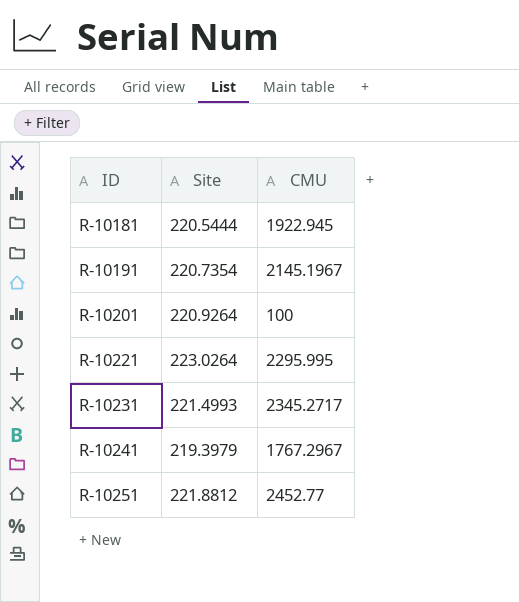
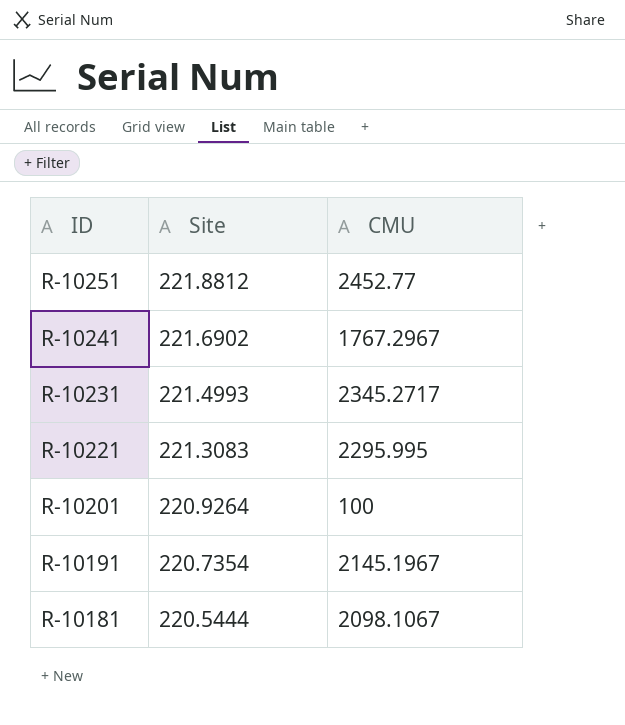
row order: ID ascending -> ID descending
R-10241 | Site: 219.3979 -> 221.6902
R-10221 | Site: 223.0264 -> 221.3083
R-10181 | CMU: 1922.945 -> 2098.1067

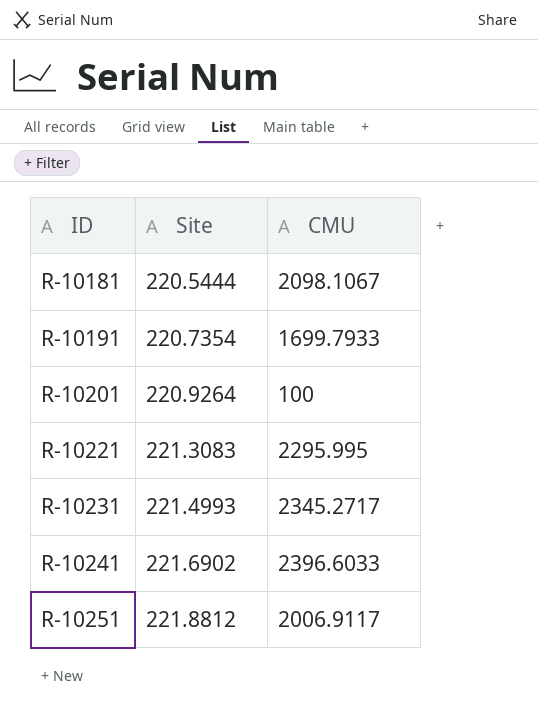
row order: ID descending -> ID ascending
R-10191 | CMU: 2145.1967 -> 1699.7933
R-10241 | CMU: 1767.2967 -> 2396.6033
R-10251 | CMU: 2452.77 -> 2006.9117

